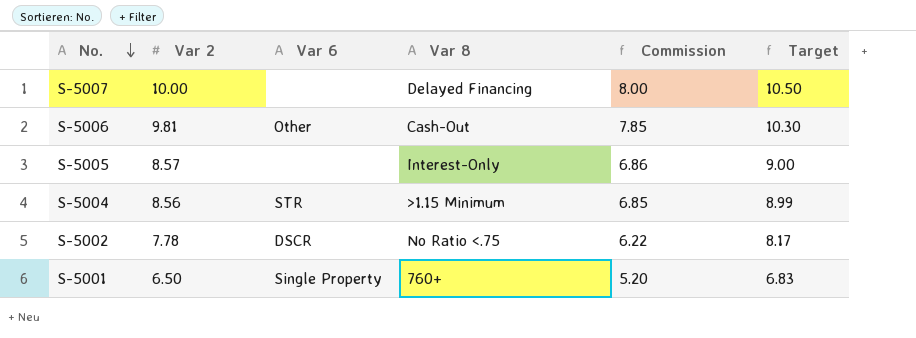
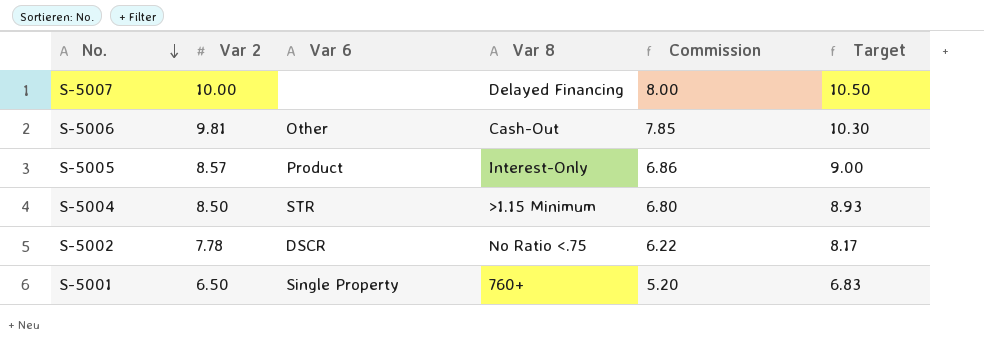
S-5005 | Var 6: none -> Product
S-5004 | Var 2: 8.56 -> 8.50
S-5004 | Commission: 6.85 -> 6.80
S-5004 | Target: 8.99 -> 8.93

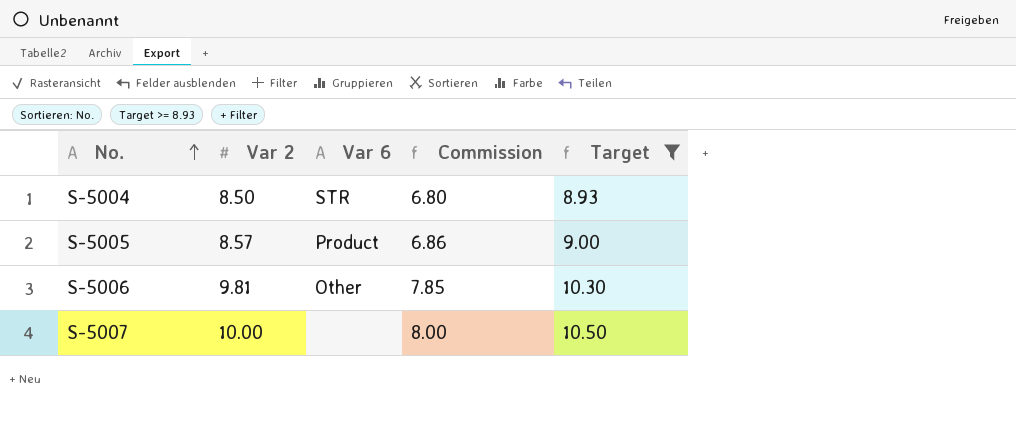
filter: none -> Target >= 8.93
row order: No. descending -> No. ascending
column Var 8 | position: 4 -> none

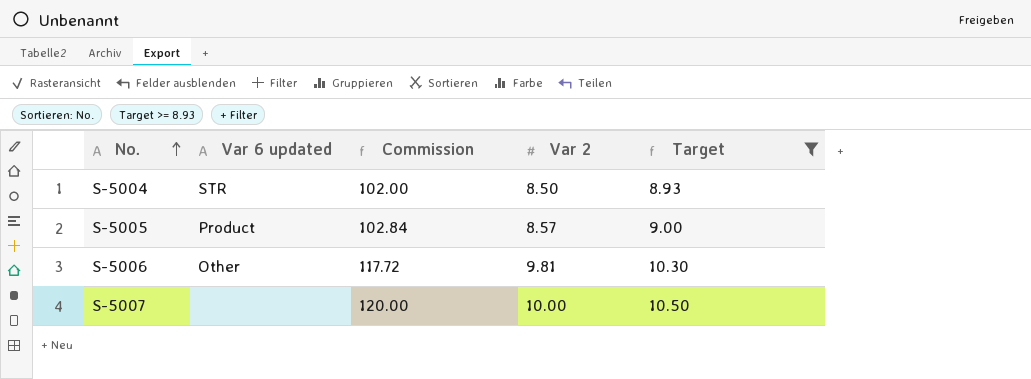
column name: Var 6 -> Var 6 updated
column Commission | formula: [Var 2] * 0.8 -> [Var 2] * 12
column Var 2 | position: 2 -> 4

